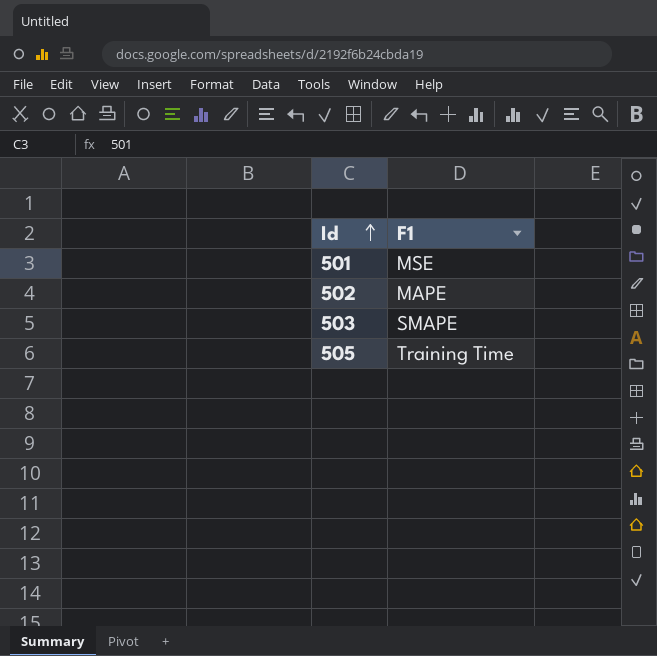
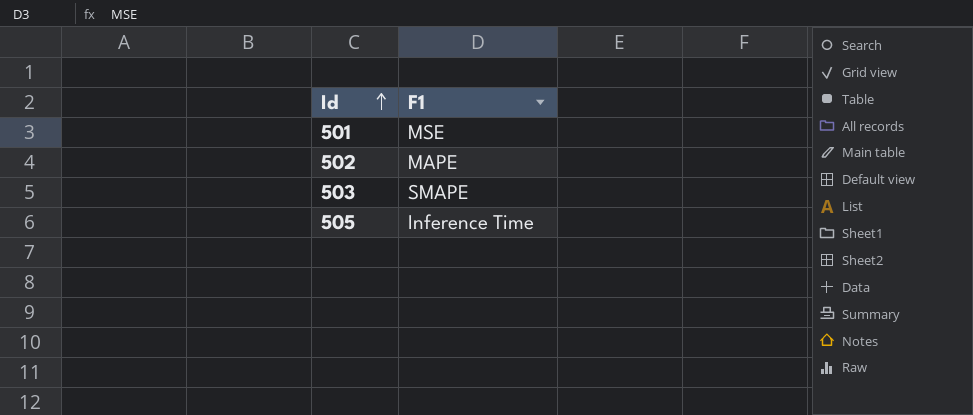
505 | F1: Training Time -> Inference Time

